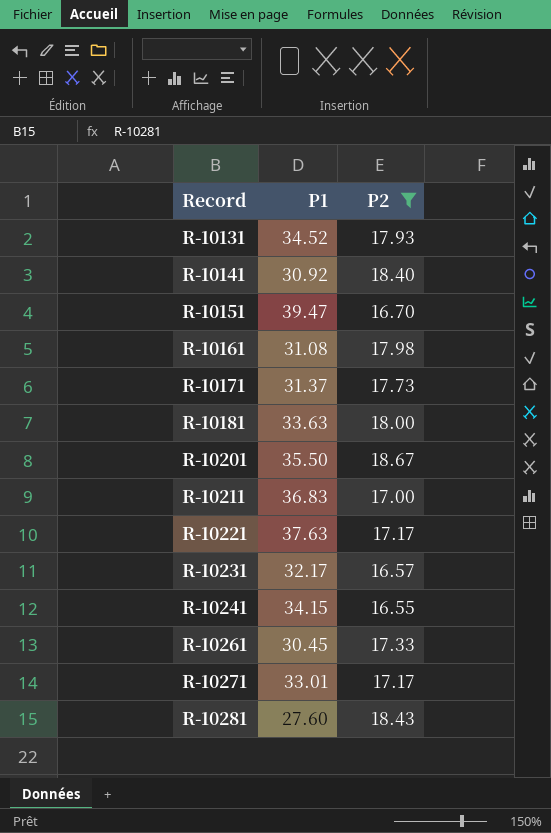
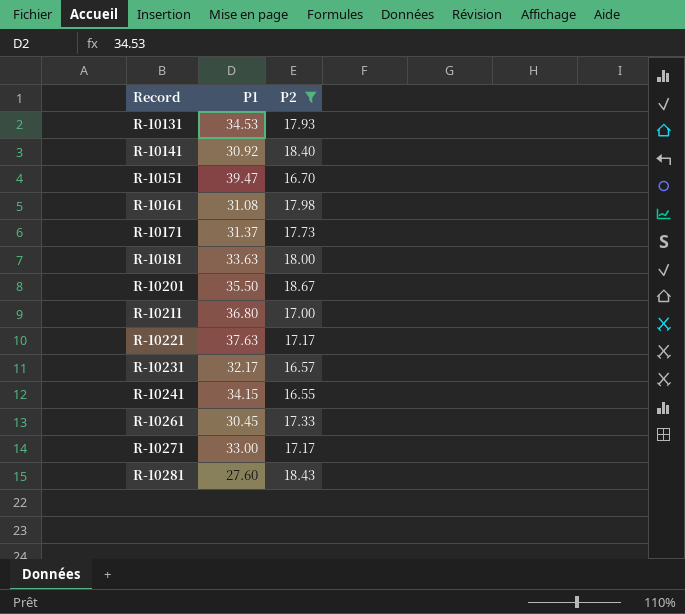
R-10131 | P1: 34.52 -> 34.53
R-10211 | P1: 36.83 -> 36.80
R-10271 | P1: 33.01 -> 33.00

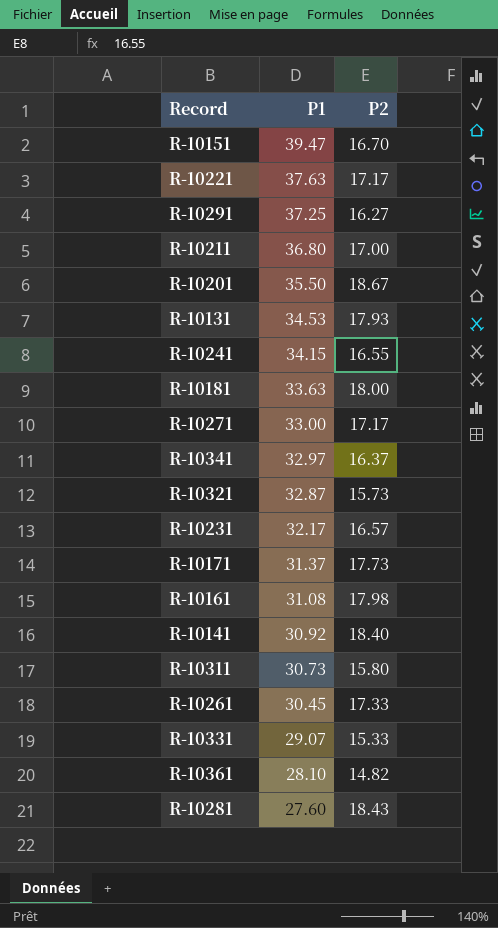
filter: P2 >= 16.55 -> none
row order: Record ascending -> P1 descending

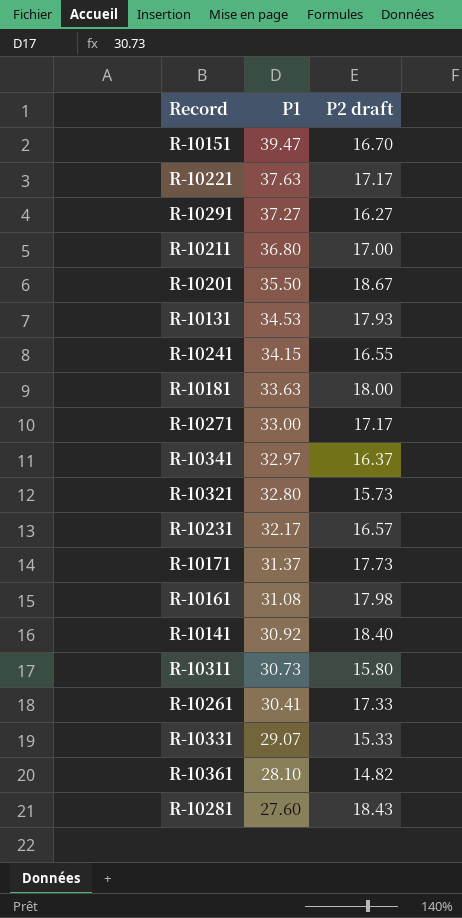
column name: P2 -> P2 draft
R-10291 | P1: 37.25 -> 37.27
R-10321 | P1: 32.87 -> 32.80
R-10261 | P1: 30.45 -> 30.41

